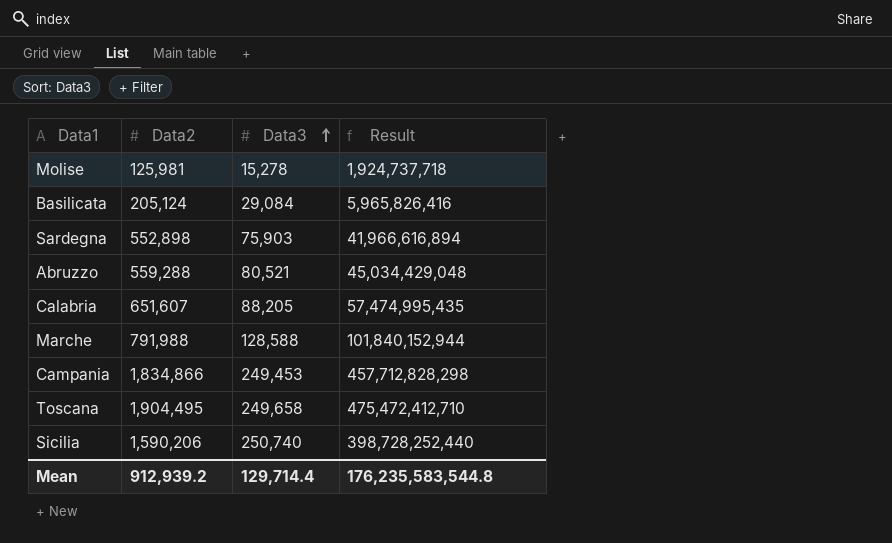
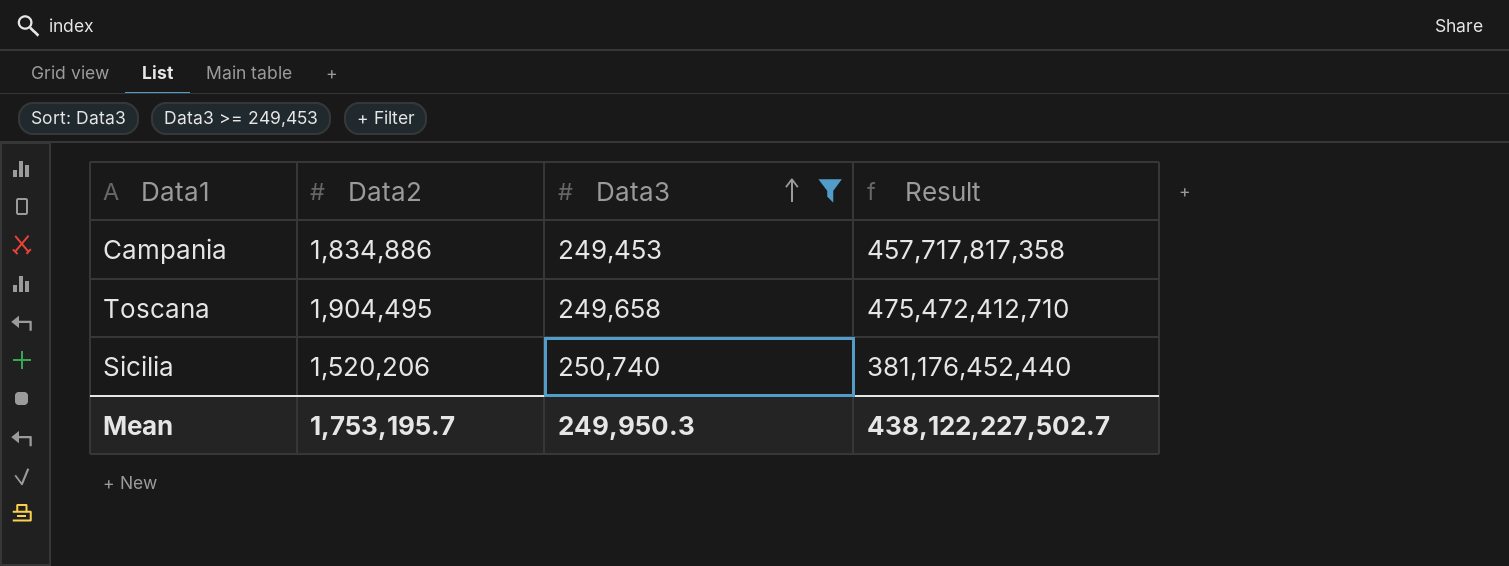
filter: none -> Data3 >= 249,453
Campania | Data2: 1,834,866 -> 1,834,886
Campania | Result: 457,712,828,298 -> 457,717,817,358
Sicilia | Data2: 1,590,206 -> 1,520,206
Sicilia | Result: 398,728,252,440 -> 381,176,452,440
Mean | Data2: 912,939.2 -> 1,753,195.7
Mean | Data3: 129,714.4 -> 249,950.3
Mean | Result: 176,235,583,544.8 -> 438,122,227,502.7

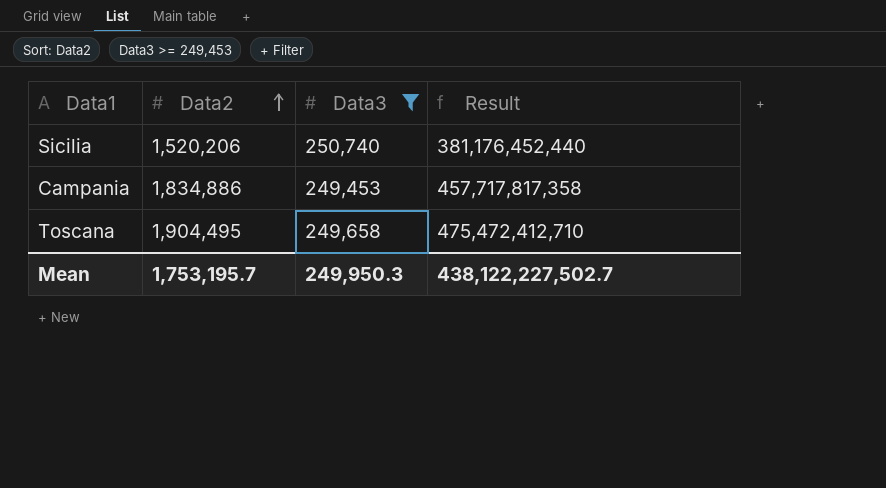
row order: Data3 ascending -> Data2 ascending

